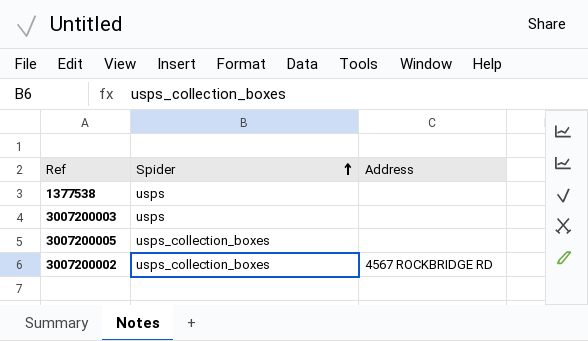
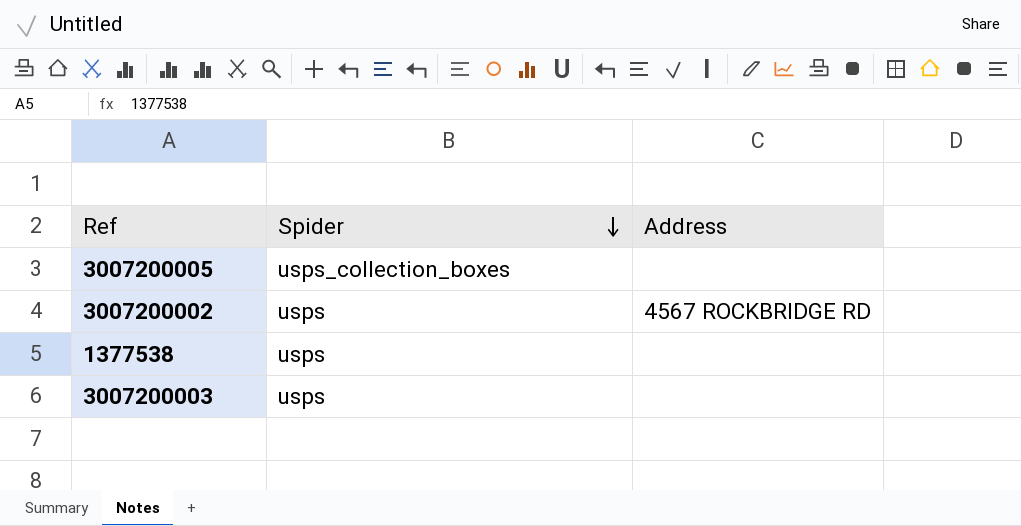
row order: Spider ascending -> Spider descending
3007200002 | Spider: usps_collection_boxes -> usps

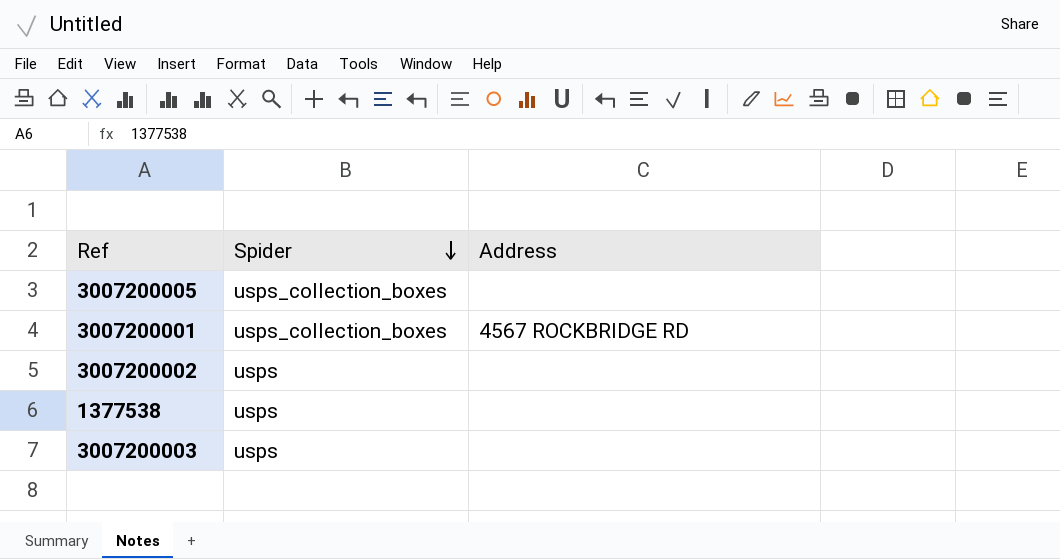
row 3007200001: none -> usps_collection_boxes | 4567 ROCKBRIDGE RD
3007200002 | Address: 4567 ROCKBRIDGE RD -> none

